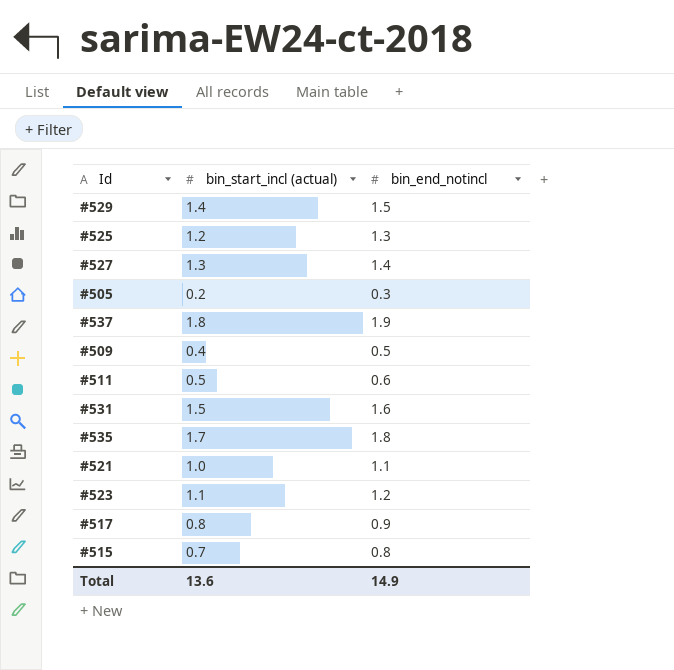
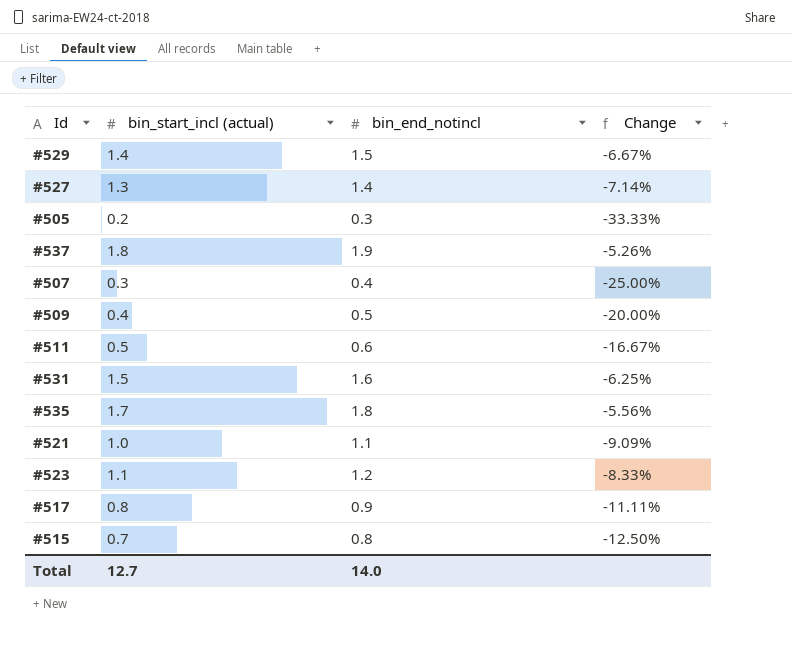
column Change | formula: none -> ([bin_start_incl (actual)] - [bin_end_notincl]) / [bin_end_notincl]
row #525: 1.2 | 1.3 -> none
row #507: none -> 0.3 | 0.4 | -25.00%
Total | bin_start_incl (actual): 13.6 -> 12.7
Total | bin_end_notincl: 14.9 -> 14.0

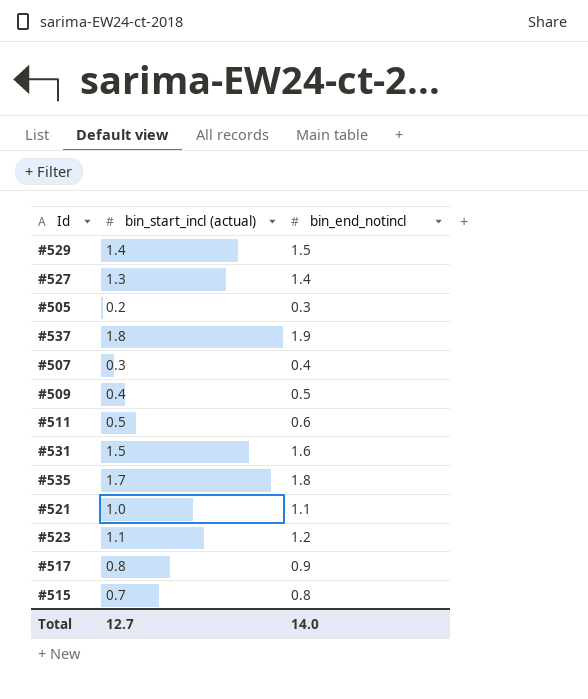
column Change | formula: ([bin_start_incl (actual)] - [bin_end_notincl]) / [bin_end_notincl] -> none

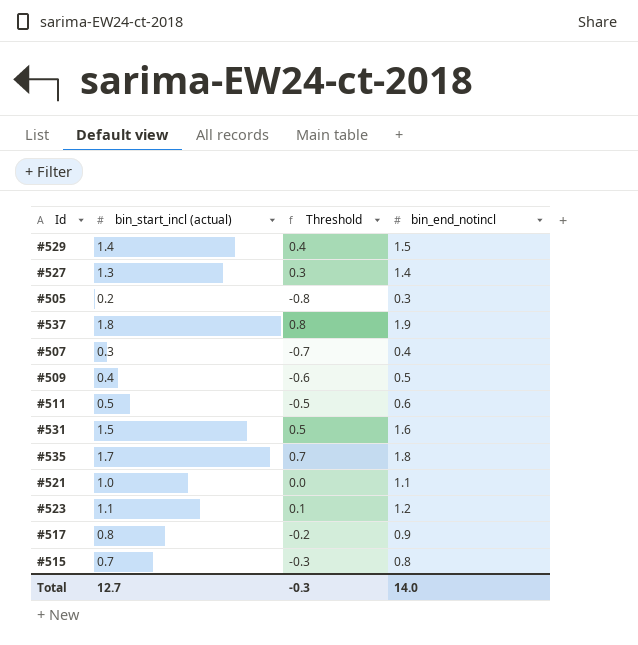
column Threshold | formula: none -> [bin_start_incl (actual)] - 1

